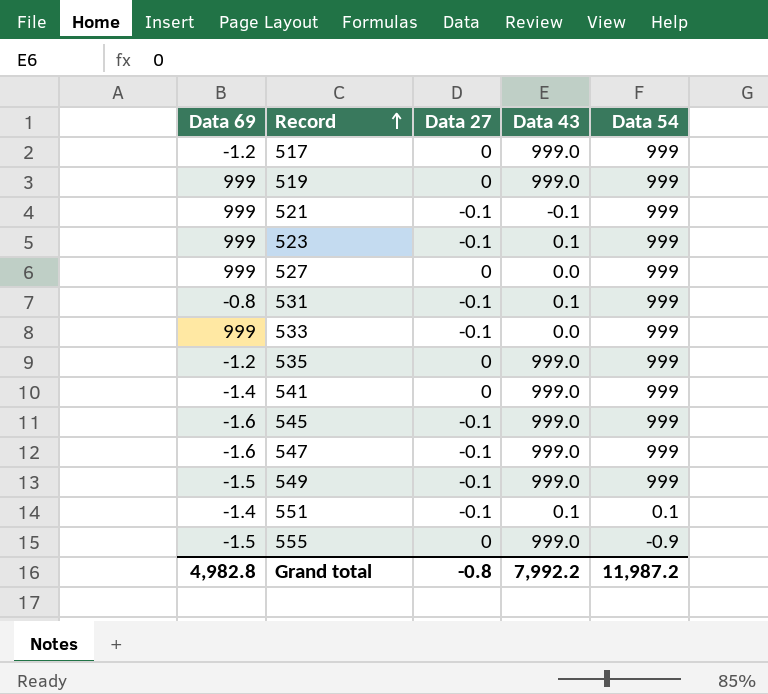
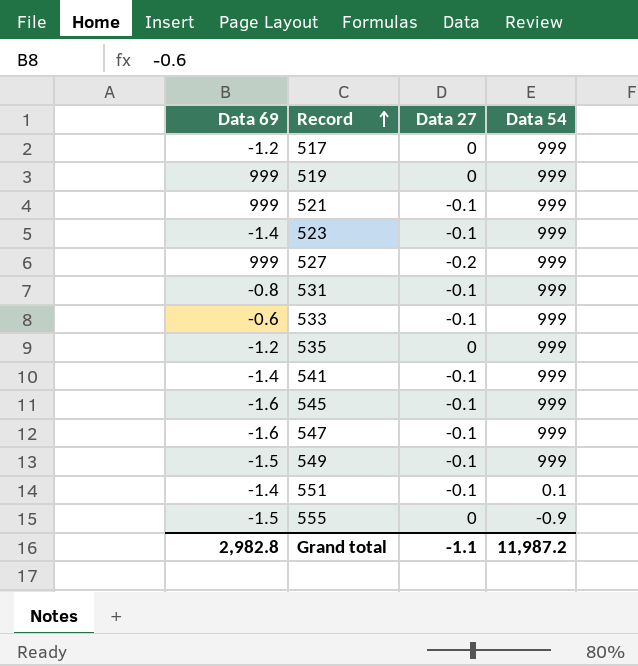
column Data 43 | position: 4 -> none
523 | Data 69: 999 -> -1.4
527 | Data 27: 0 -> -0.2
533 | Data 69: 999 -> -0.6
541 | Data 27: 0 -> -0.1
Grand total | Data 69: 4,982.8 -> 2,982.8
Grand total | Data 27: -0.8 -> -1.1

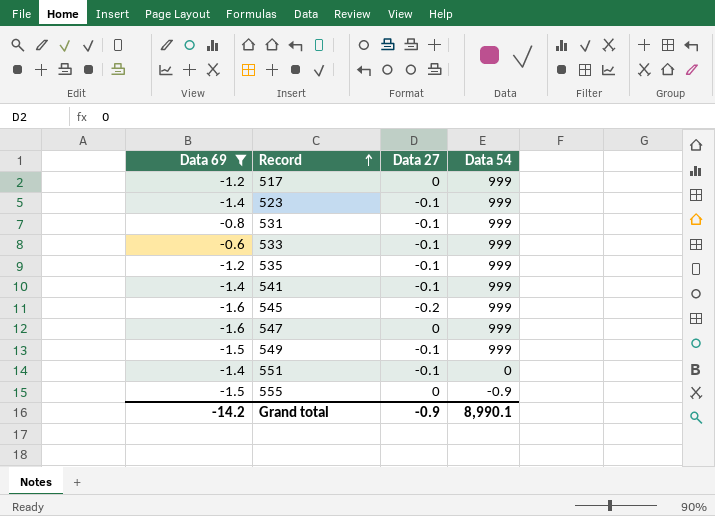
filter: none -> Data 69 != 999
535 | Data 27: 0 -> -0.1
545 | Data 27: -0.1 -> -0.2
547 | Data 27: -0.1 -> 0
551 | Data 54: 0.1 -> 0
Grand total | Data 69: 2,982.8 -> -14.2
Grand total | Data 27: -1.1 -> -0.9
Grand total | Data 54: 11,987.2 -> 8,990.1

